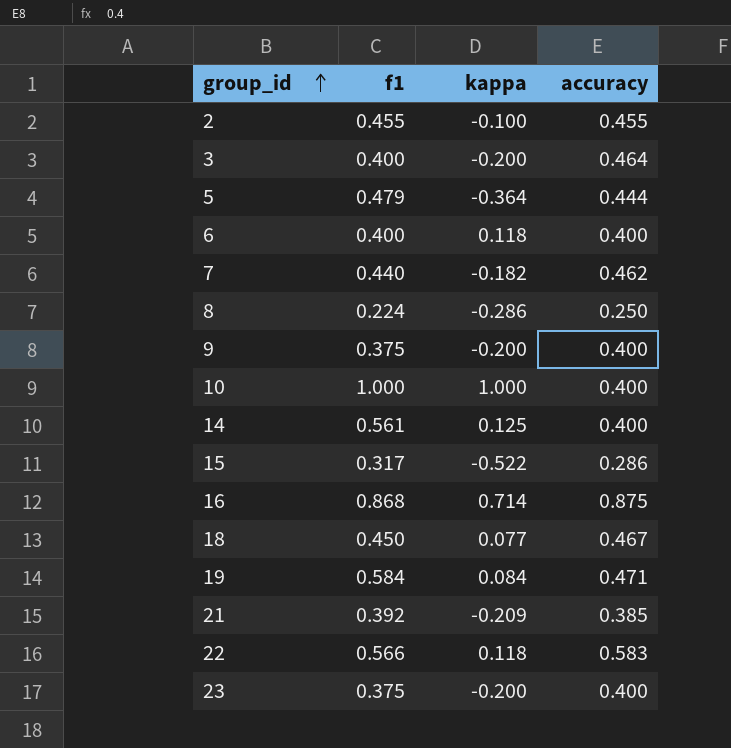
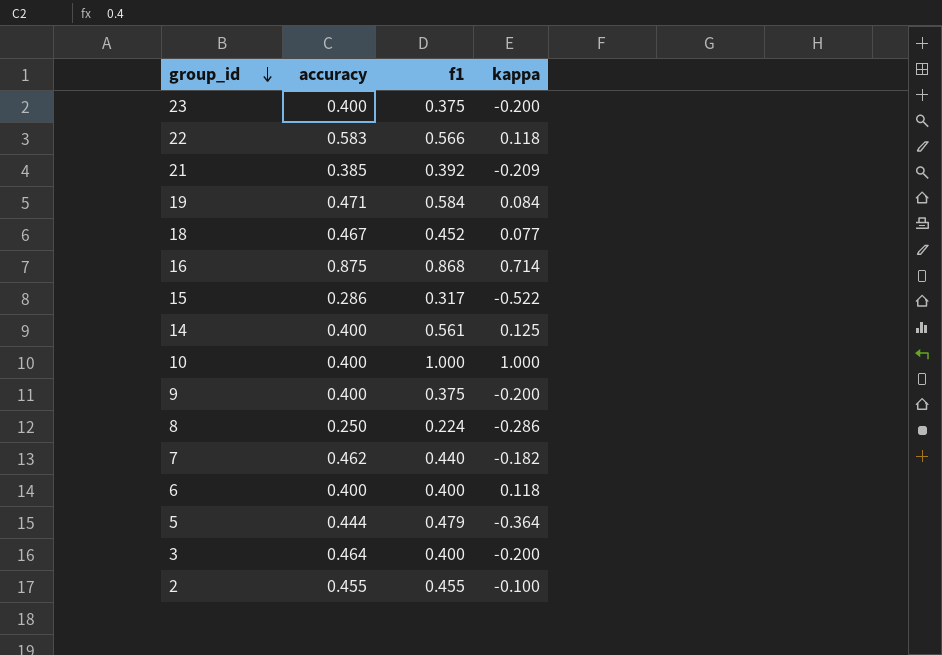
row order: group_id ascending -> group_id descending
column accuracy | position: 4 -> 2
18 | f1: 0.450 -> 0.452

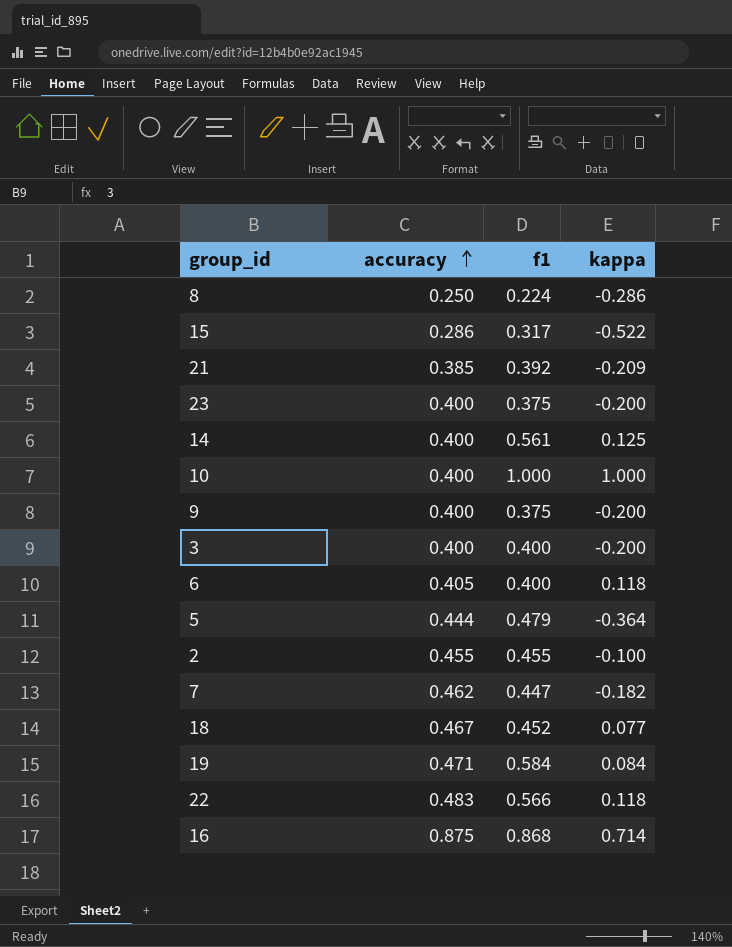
row order: group_id descending -> accuracy ascending
3 | accuracy: 0.464 -> 0.400
6 | accuracy: 0.400 -> 0.405
7 | f1: 0.440 -> 0.447
22 | accuracy: 0.583 -> 0.483

